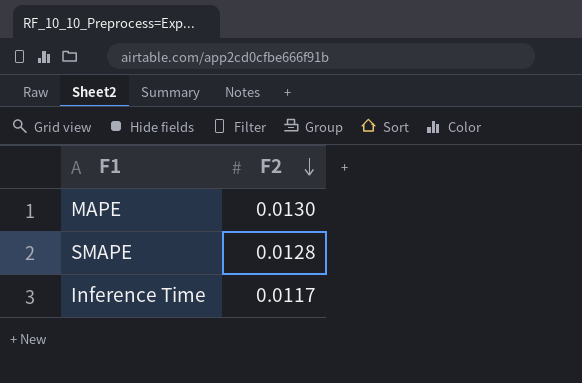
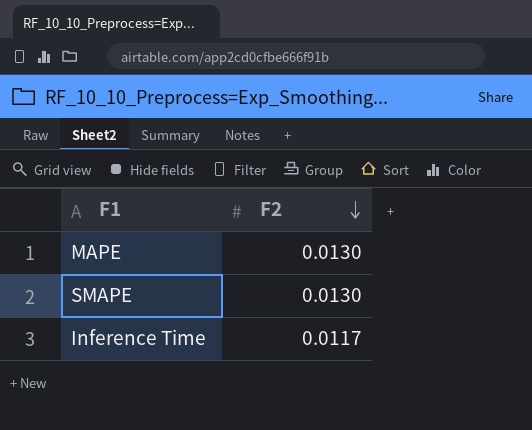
SMAPE | F2: 0.0128 -> 0.0130

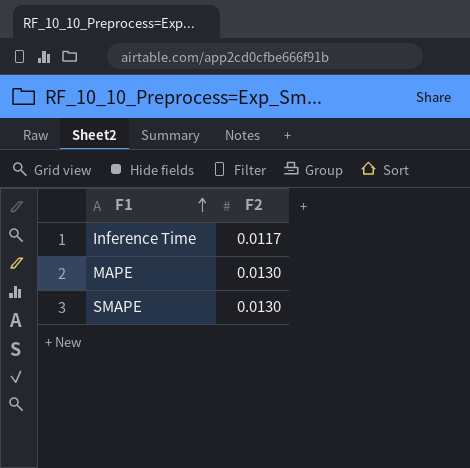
row order: F2 descending -> F1 ascending

